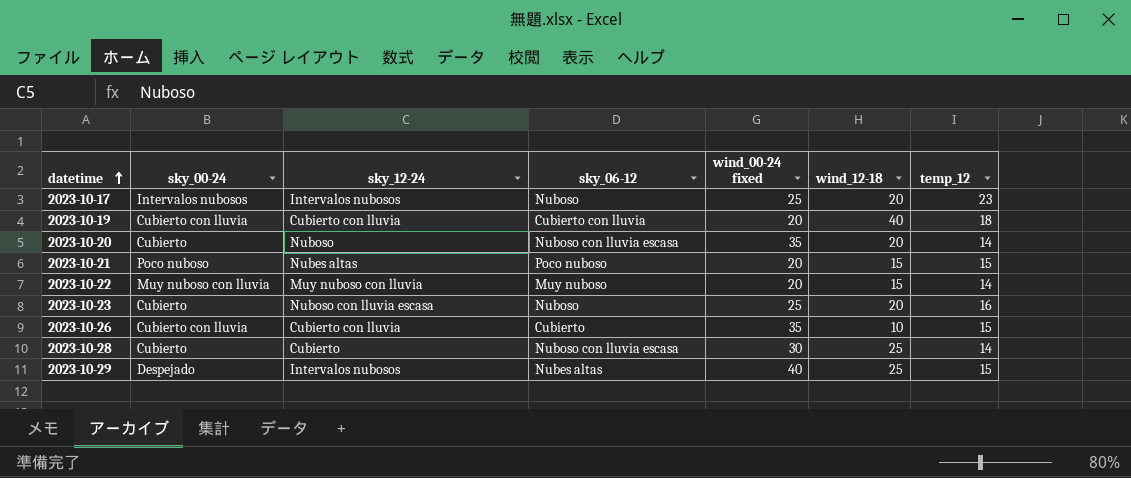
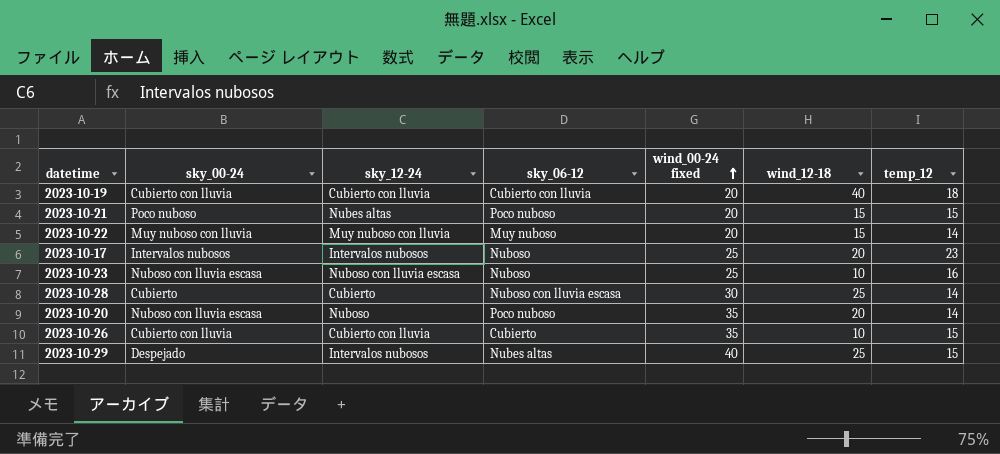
row order: datetime ascending -> wind_00-24 fixed ascending
2023-10-23 | sky_00-24: Cubierto -> Nuboso con lluvia escasa
2023-10-23 | wind_12-18: 20 -> 10
2023-10-20 | sky_00-24: Cubierto -> Nuboso con lluvia escasa
2023-10-20 | sky_06-12: Nuboso con lluvia escasa -> Poco nuboso

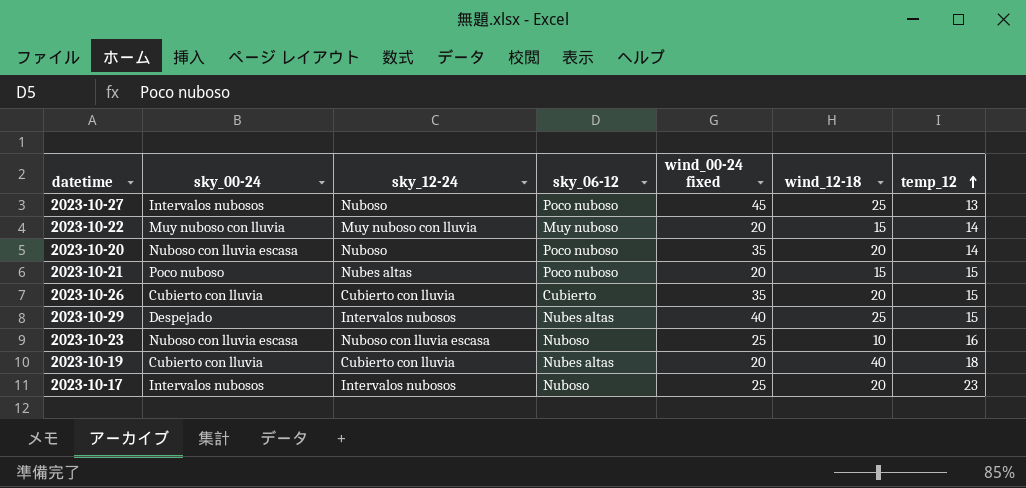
row order: wind_00-24 fixed ascending -> temp_12 ascending
row 2023-10-28: Cubierto | Cubierto | Nuboso con lluvia escasa | 30 | 25 | 14 -> none
row 2023-10-27: none -> Intervalos nubosos | Nuboso | Poco nuboso | 45 | 25 | 13
2023-10-26 | wind_12-18: 10 -> 20
2023-10-19 | sky_06-12: Cubierto con lluvia -> Nubes altas

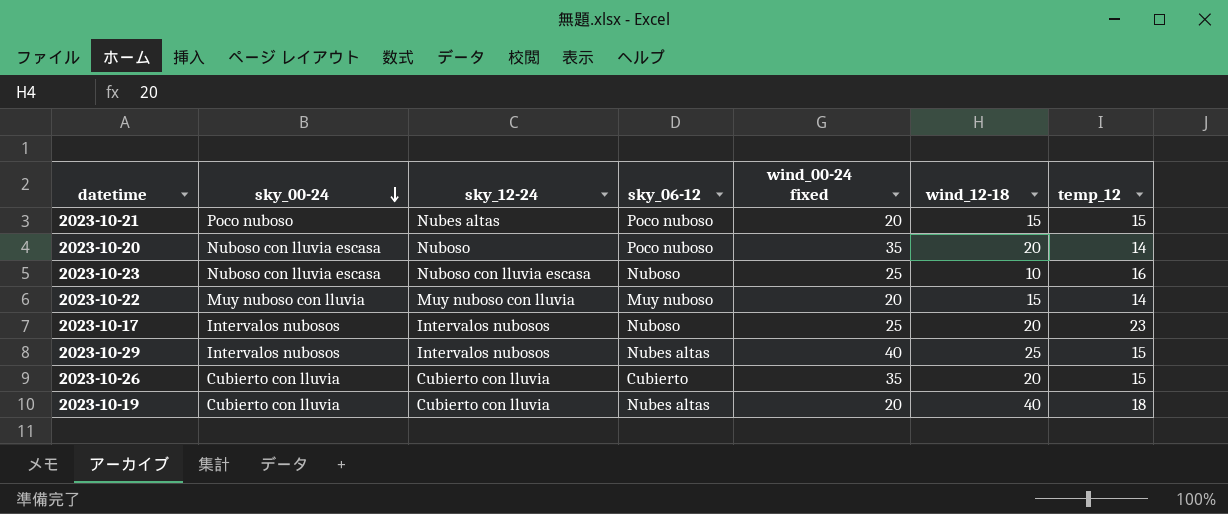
row order: temp_12 ascending -> sky_00-24 descending
row 2023-10-27: Intervalos nubosos | Nuboso | Poco nuboso | 45 | 25 | 13 -> none
2023-10-29 | sky_00-24: Despejado -> Intervalos nubosos

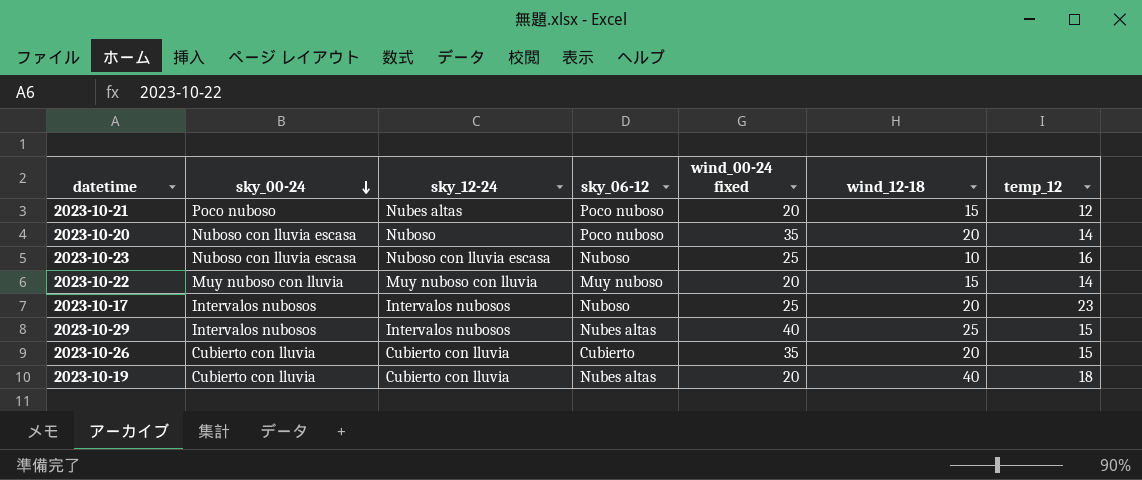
2023-10-21 | temp_12: 15 -> 12

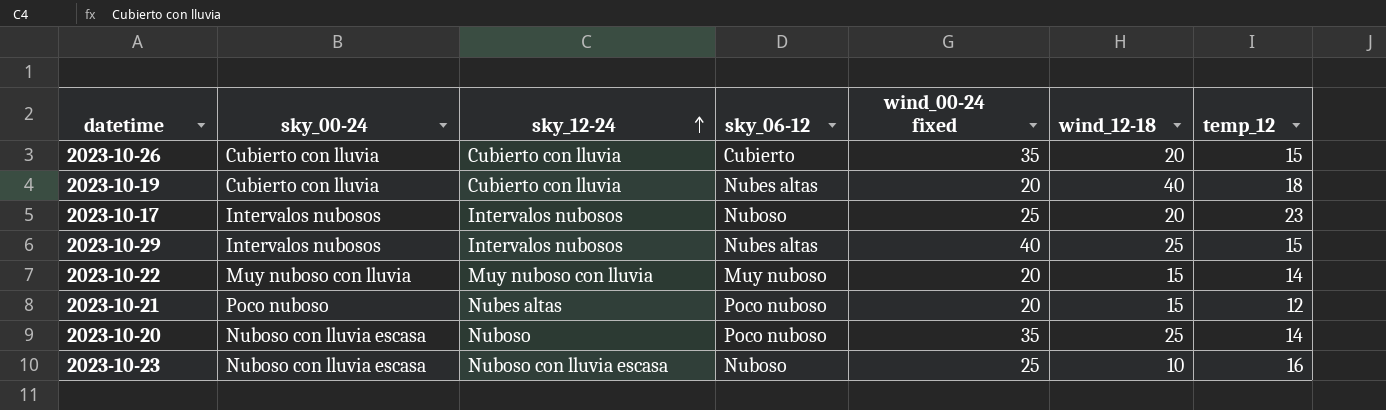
row order: sky_00-24 descending -> sky_12-24 ascending
2023-10-20 | wind_12-18: 20 -> 25

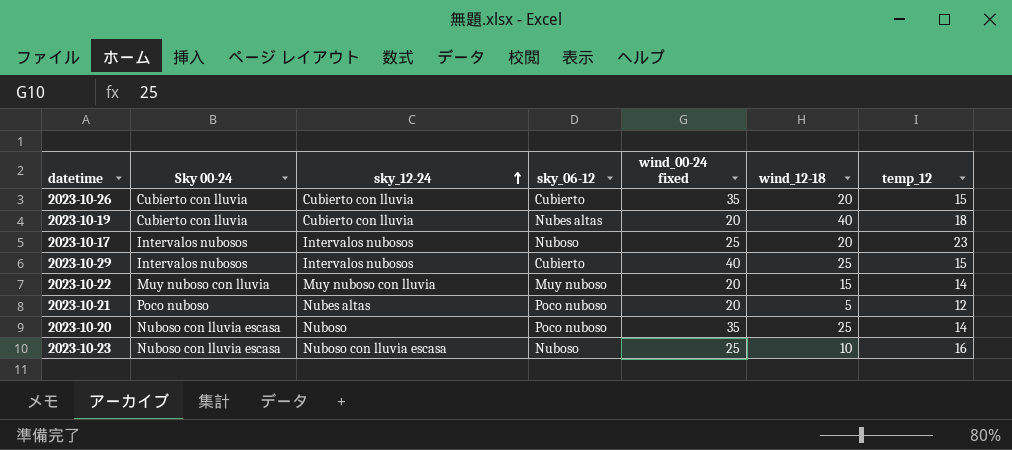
column name: sky_00-24 -> Sky 00-24
2023-10-29 | sky_06-12: Nubes altas -> Cubierto
2023-10-21 | wind_12-18: 15 -> 5

